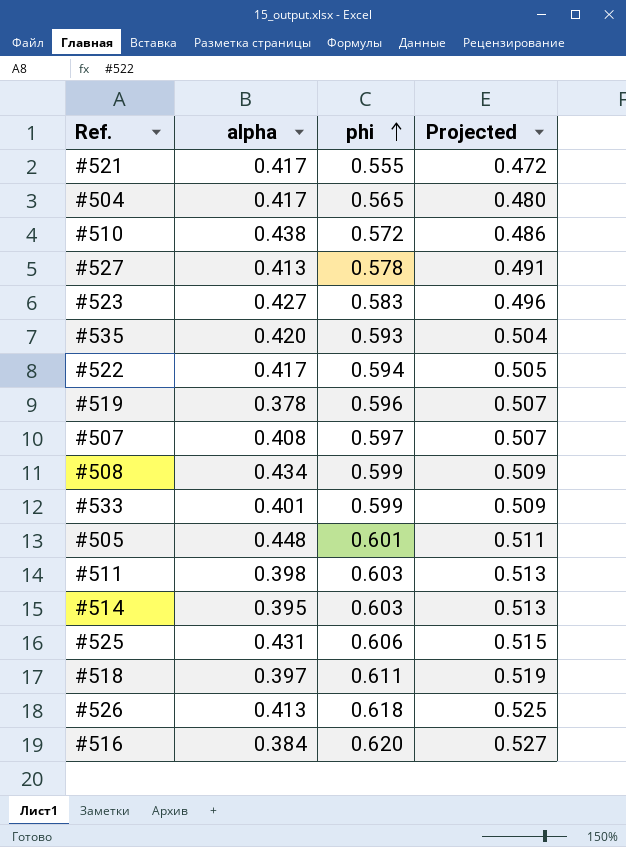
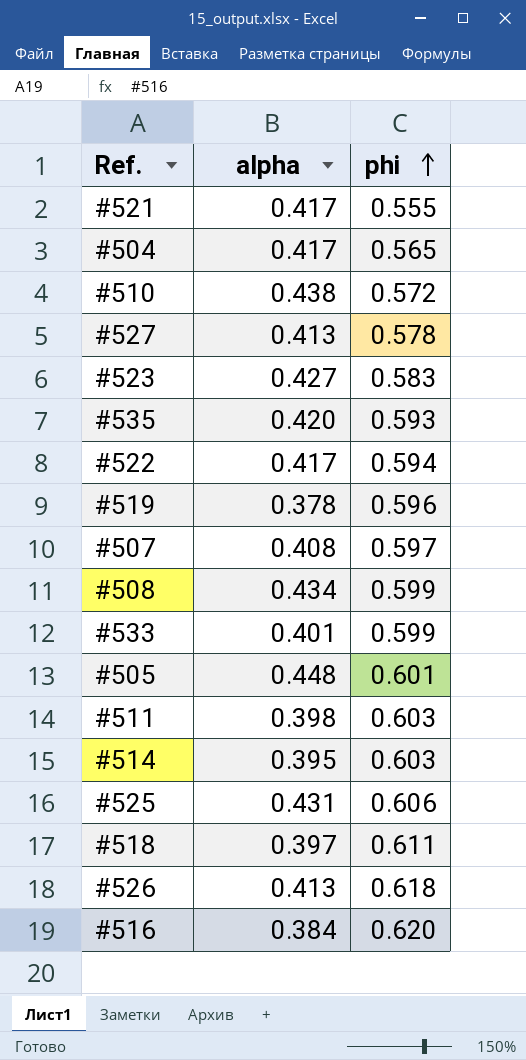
column Projected | formula: [phi] * 0.85 -> none

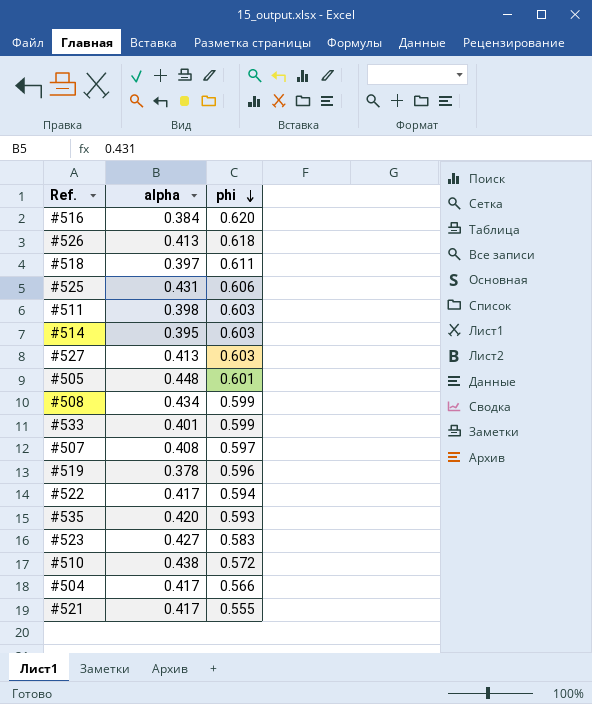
row order: phi ascending -> phi descending
#527 | phi: 0.578 -> 0.603
#504 | phi: 0.565 -> 0.566

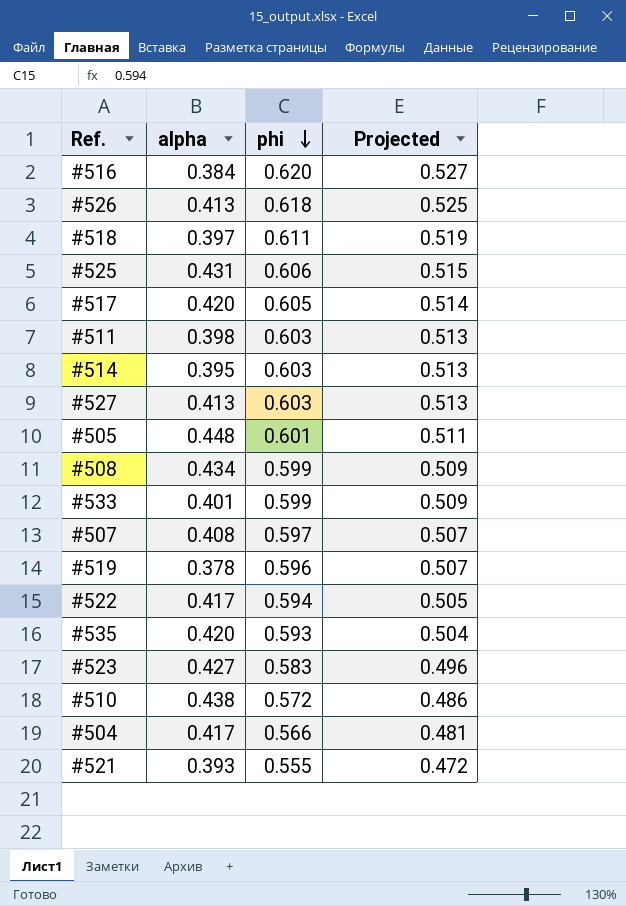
column Projected | formula: none -> [phi] * 0.85
row #517: none -> 0.420 | 0.605 | 0.514
#521 | alpha: 0.417 -> 0.393

